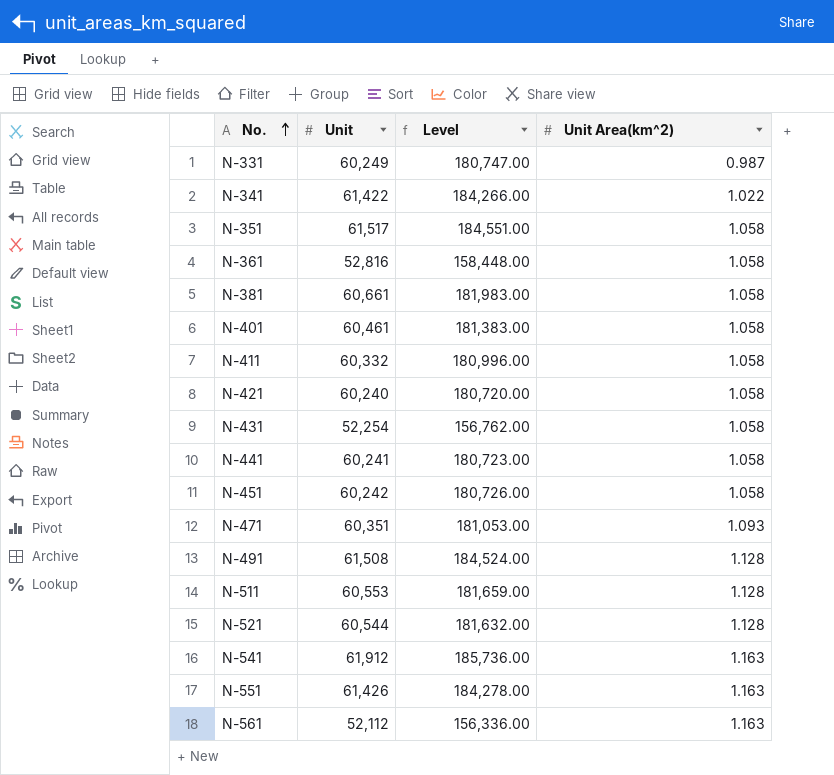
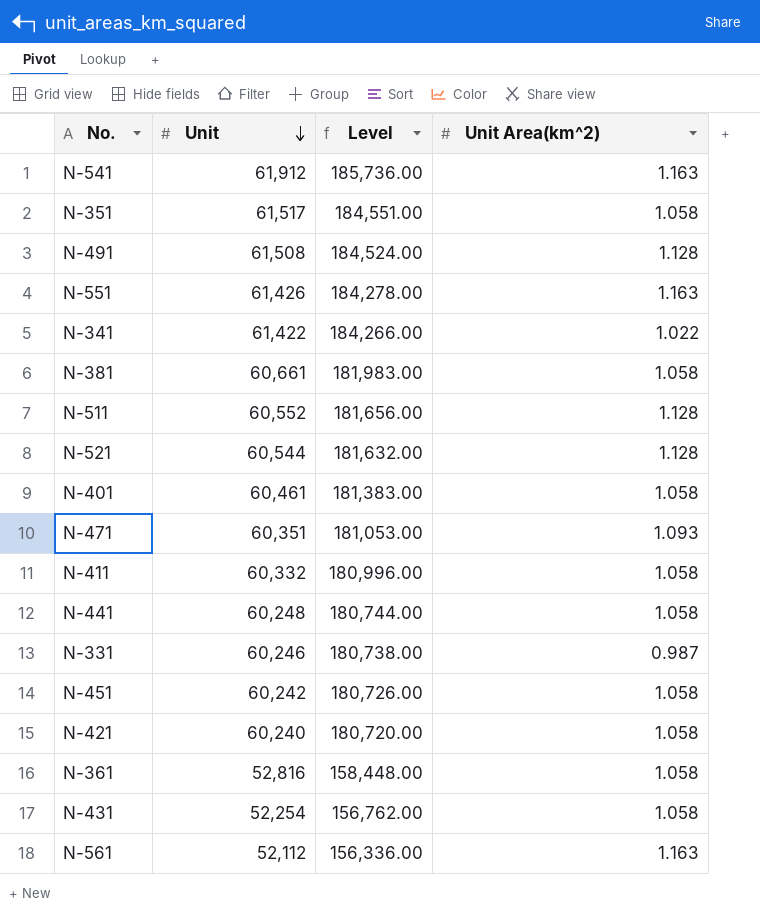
row order: No. ascending -> Unit descending
N-511 | Unit: 60,553 -> 60,552
N-511 | Level: 181,659.00 -> 181,656.00
N-441 | Unit: 60,241 -> 60,248
N-441 | Level: 180,723.00 -> 180,744.00
N-331 | Unit: 60,249 -> 60,246
N-331 | Level: 180,747.00 -> 180,738.00

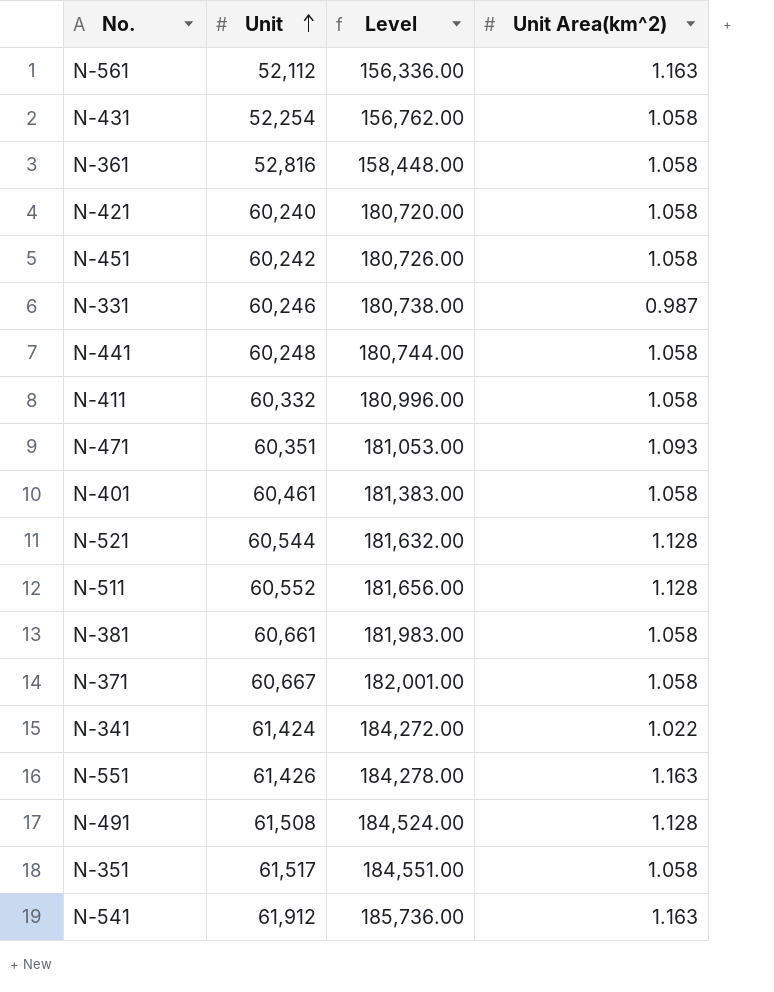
row order: Unit descending -> Unit ascending
row N-371: none -> 60,667 | 182,001.00 | 1.058
N-341 | Unit: 61,422 -> 61,424
N-341 | Level: 184,266.00 -> 184,272.00

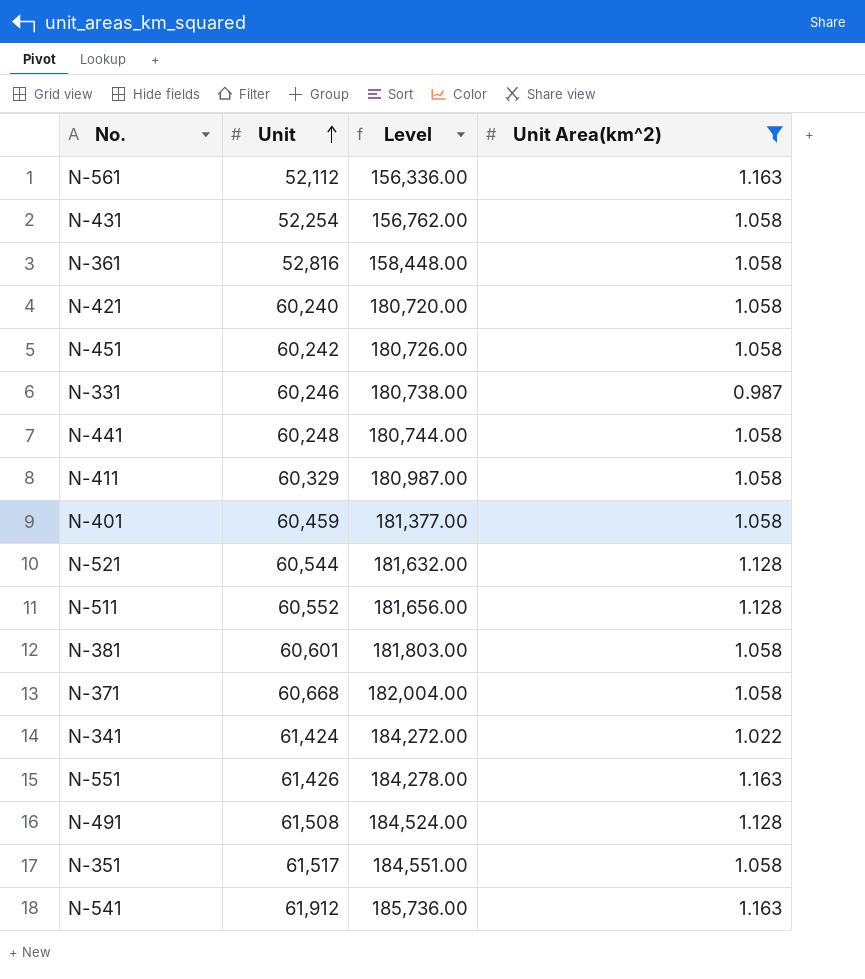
filter: none -> Unit Area(km^2) != 1.093
N-411 | Unit: 60,332 -> 60,329
N-411 | Level: 180,996.00 -> 180,987.00
N-401 | Unit: 60,461 -> 60,459
N-401 | Level: 181,383.00 -> 181,377.00
N-381 | Unit: 60,661 -> 60,601
N-381 | Level: 181,983.00 -> 181,803.00
N-371 | Unit: 60,667 -> 60,668
N-371 | Level: 182,001.00 -> 182,004.00

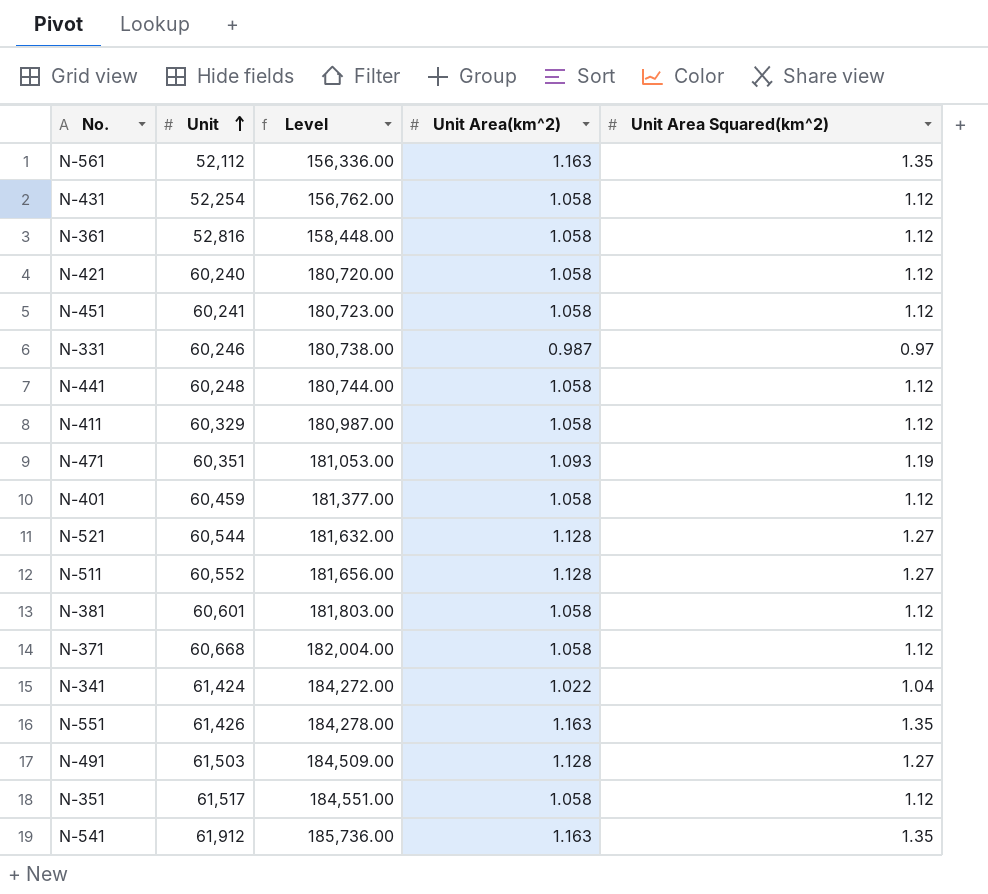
filter: Unit Area(km^2) != 1.093 -> none
column Unit Area Squared(km^2) | position: none -> 5
N-451 | Unit: 60,242 -> 60,241
N-451 | Level: 180,726.00 -> 180,723.00
N-491 | Unit: 61,508 -> 61,503
N-491 | Level: 184,524.00 -> 184,509.00

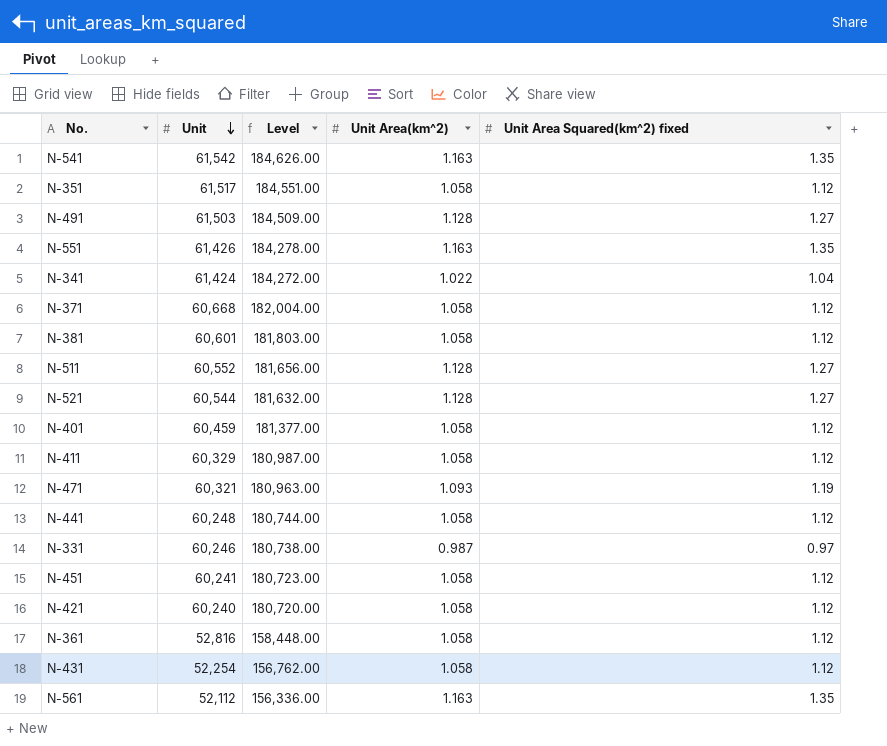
row order: Unit ascending -> Unit descending
column name: Unit Area Squared(km^2) -> Unit Area Squared(km^2) fixed
N-541 | Unit: 61,912 -> 61,542
N-541 | Level: 185,736.00 -> 184,626.00
N-471 | Unit: 60,351 -> 60,321
N-471 | Level: 181,053.00 -> 180,963.00

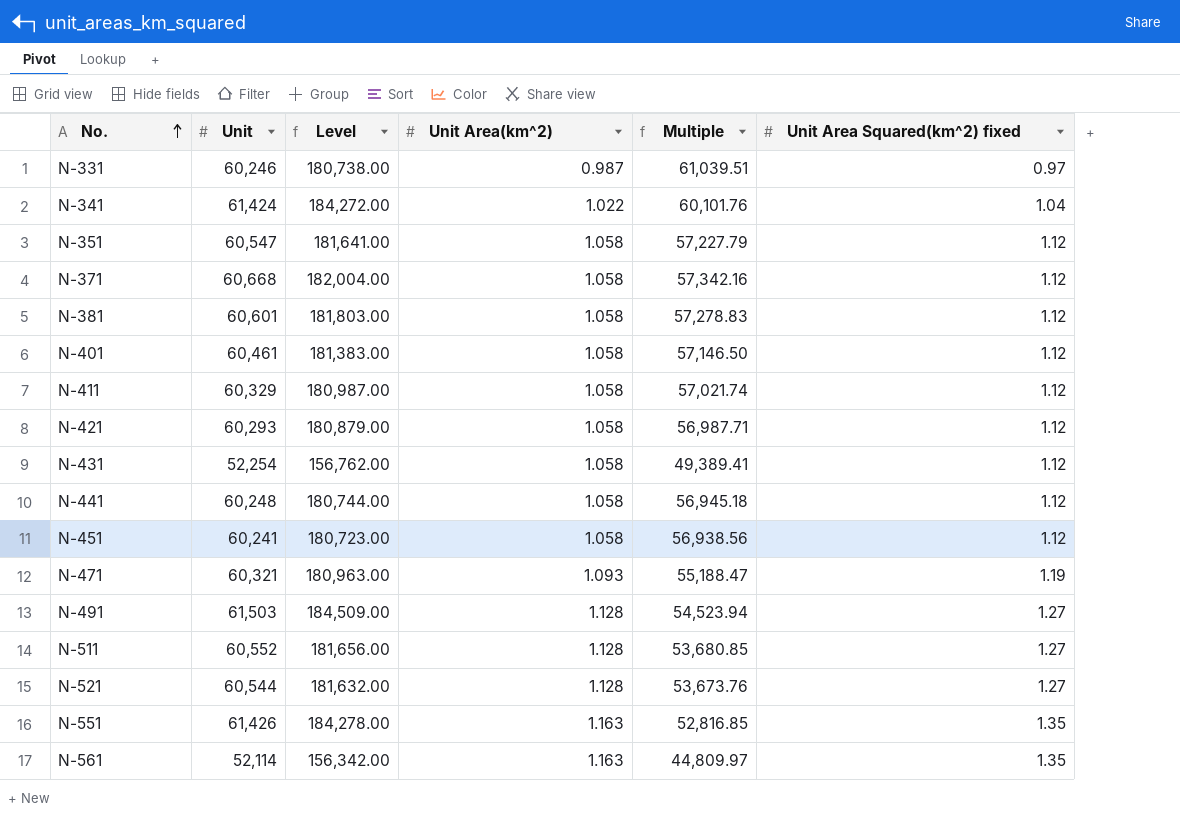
row order: Unit descending -> No. ascending
column Multiple | formula: none -> [Unit] / [Unit Area(km^2)]
row N-541: 61,542 | 184,626.00 | 1.163 | 1.35 -> none
row N-361: 52,816 | 158,448.00 | 1.058 | 1.12 -> none
N-351 | Unit: 61,517 -> 60,547
N-351 | Level: 184,551.00 -> 181,641.00
N-401 | Unit: 60,459 -> 60,461
N-401 | Level: 181,377.00 -> 181,383.00
N-421 | Unit: 60,240 -> 60,293
N-421 | Level: 180,720.00 -> 180,879.00
N-561 | Unit: 52,112 -> 52,114
N-561 | Level: 156,336.00 -> 156,342.00

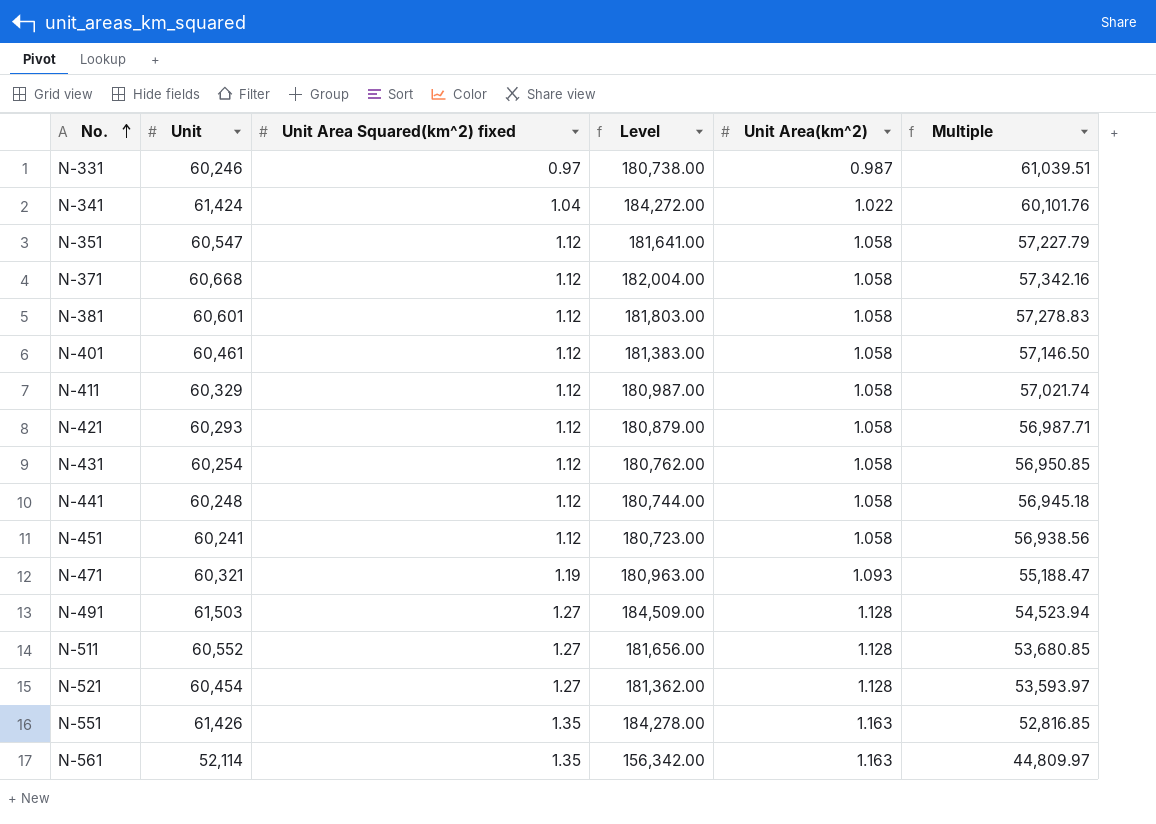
column Unit Area Squared(km^2) fixed | position: 6 -> 3
N-431 | Unit: 52,254 -> 60,254
N-431 | Level: 156,762.00 -> 180,762.00
N-431 | Multiple: 49,389.41 -> 56,950.85
N-521 | Unit: 60,544 -> 60,454
N-521 | Level: 181,632.00 -> 181,362.00
N-521 | Multiple: 53,673.76 -> 53,593.97

